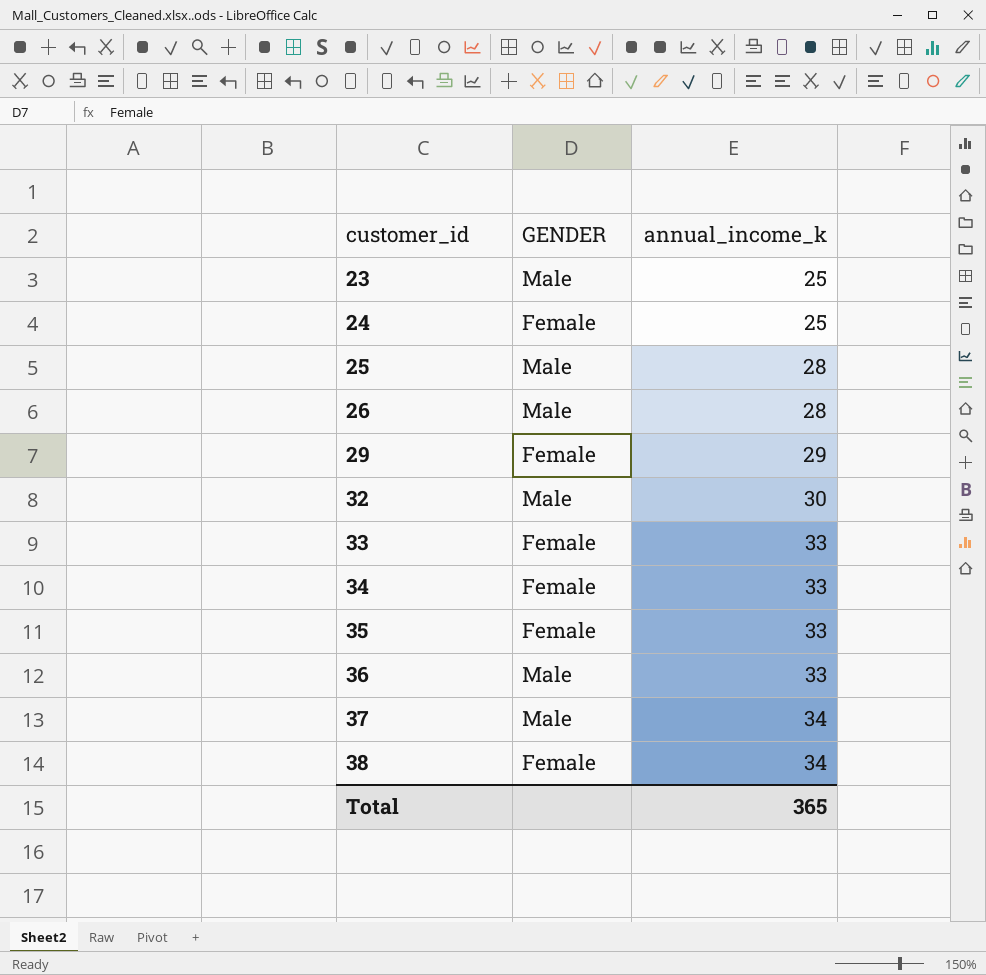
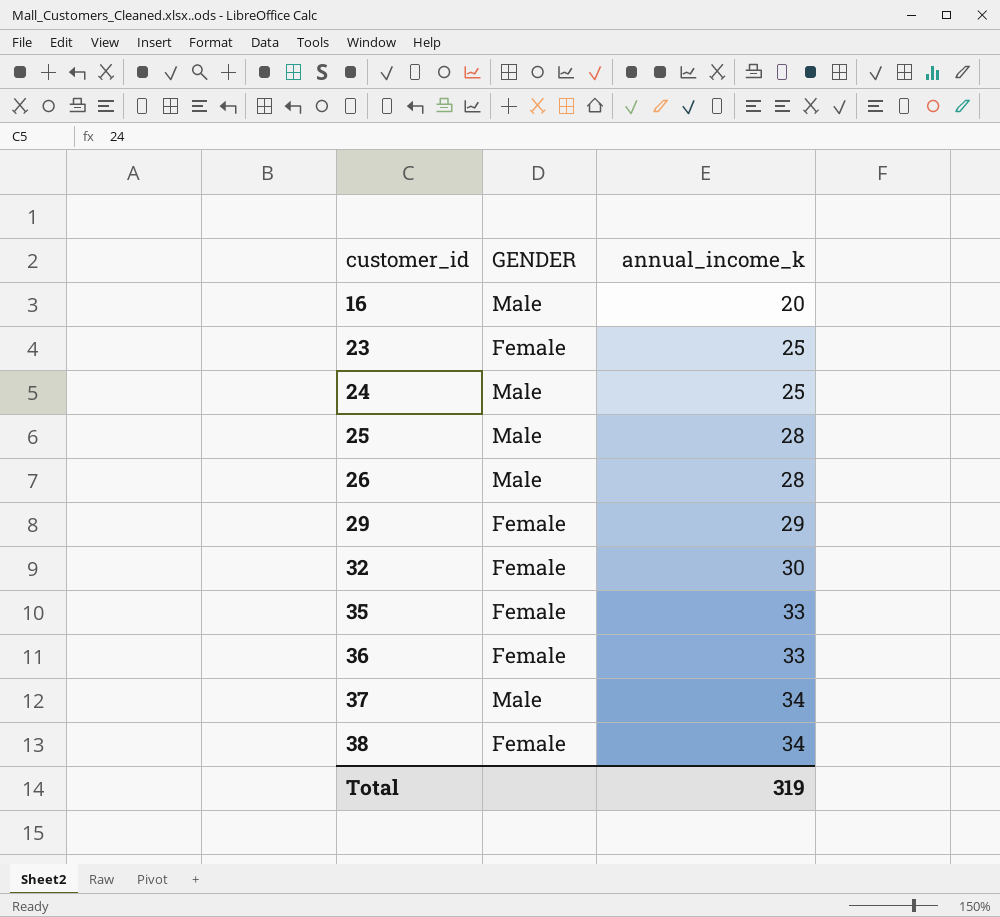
row 33: Female | 33 -> none
row 34: Female | 33 -> none
row 16: none -> Male | 20
23 | GENDER: Male -> Female
24 | GENDER: Female -> Male
32 | GENDER: Male -> Female
36 | GENDER: Male -> Female
Total | annual_income_k: 365 -> 319

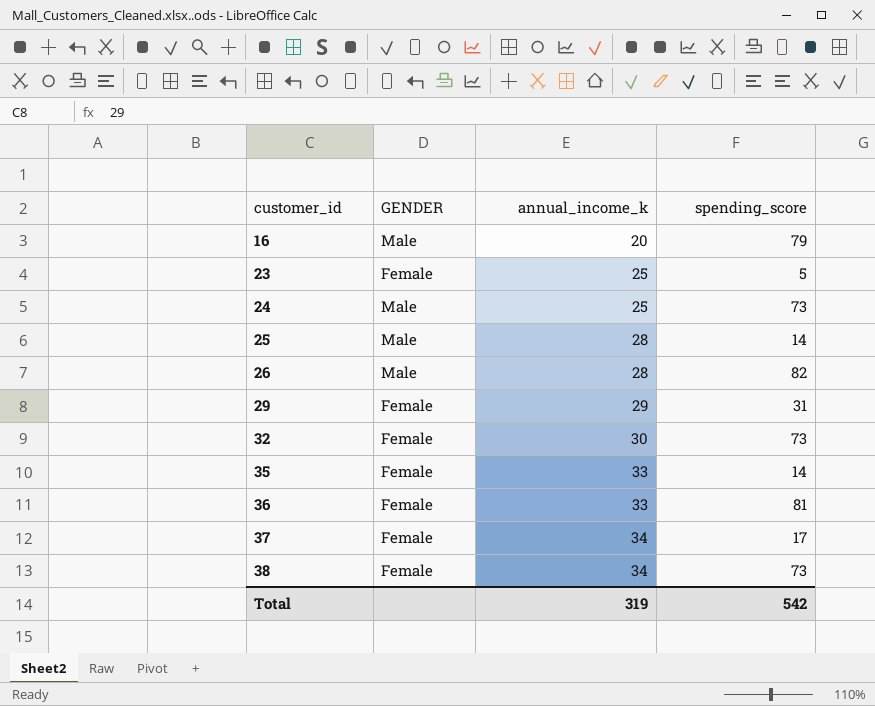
column spending_score | position: none -> 4
37 | GENDER: Male -> Female

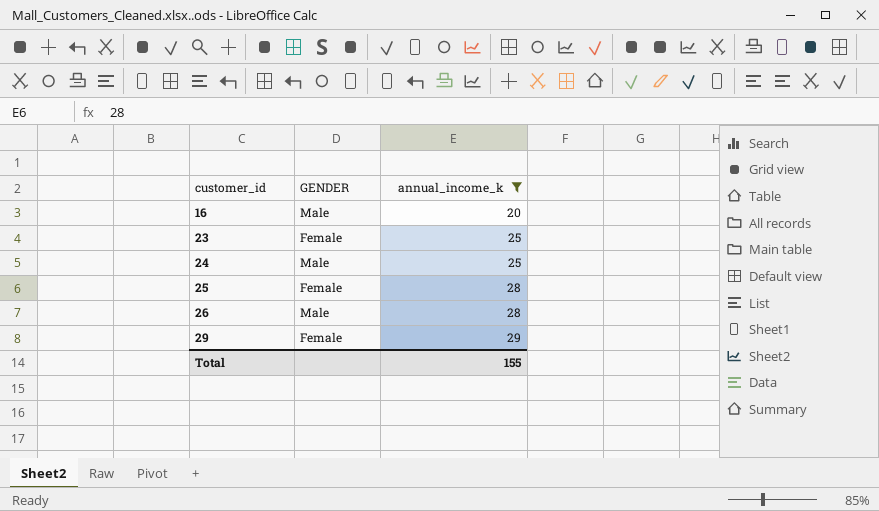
filter: none -> annual_income_k <= 29
column spending_score | position: 4 -> none
25 | GENDER: Male -> Female
Total | annual_income_k: 319 -> 155

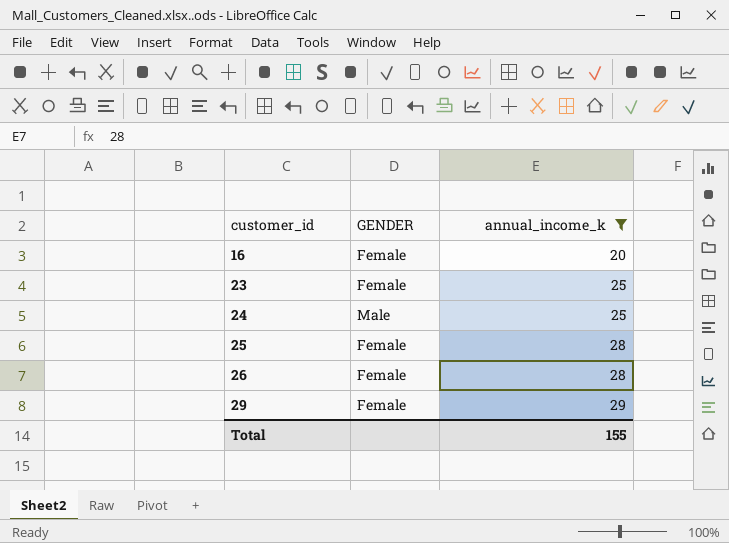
16 | GENDER: Male -> Female
26 | GENDER: Male -> Female

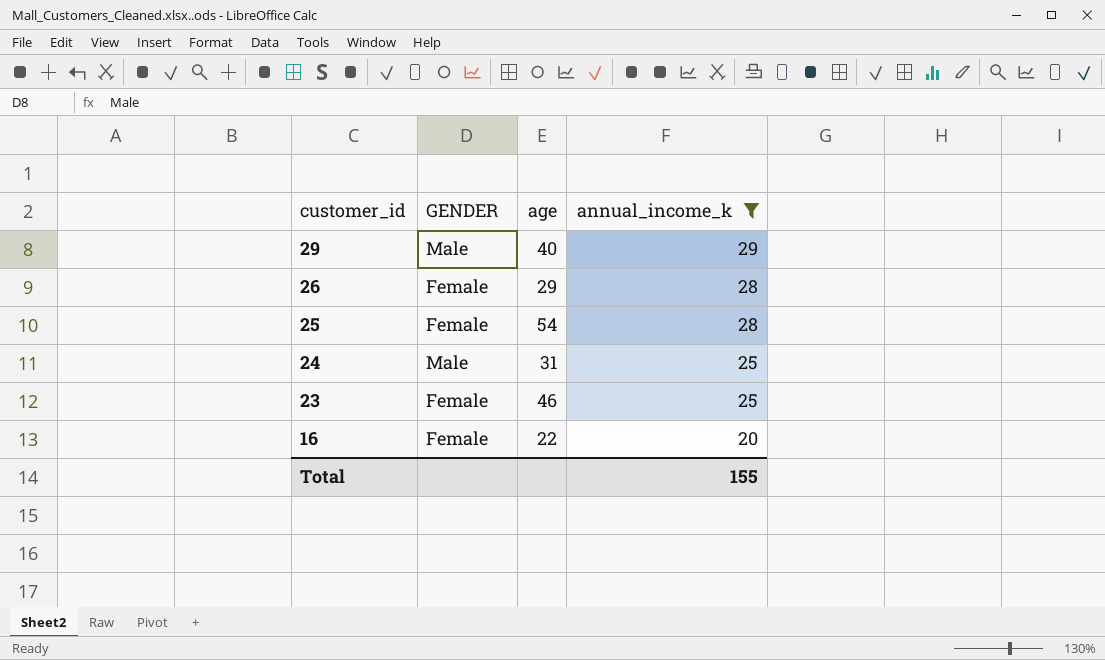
row order: customer_id ascending -> customer_id descending
column age | position: none -> 3
29 | GENDER: Female -> Male

